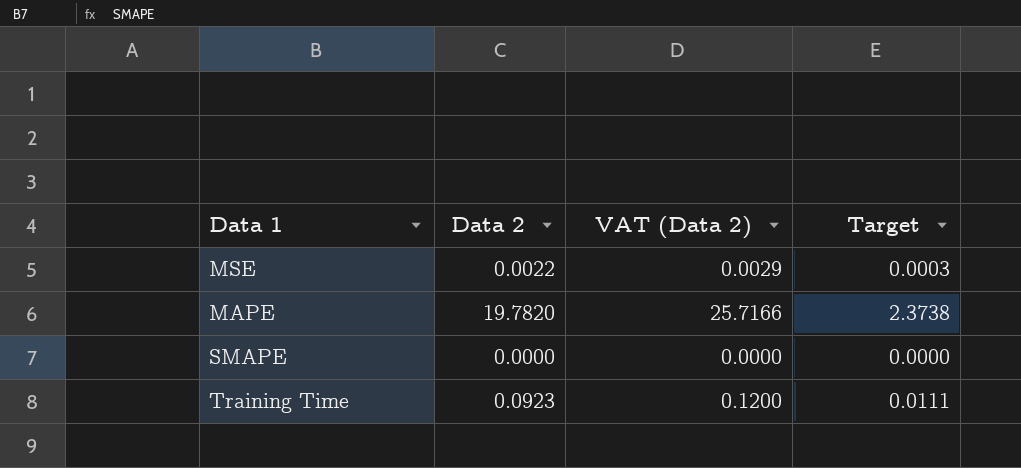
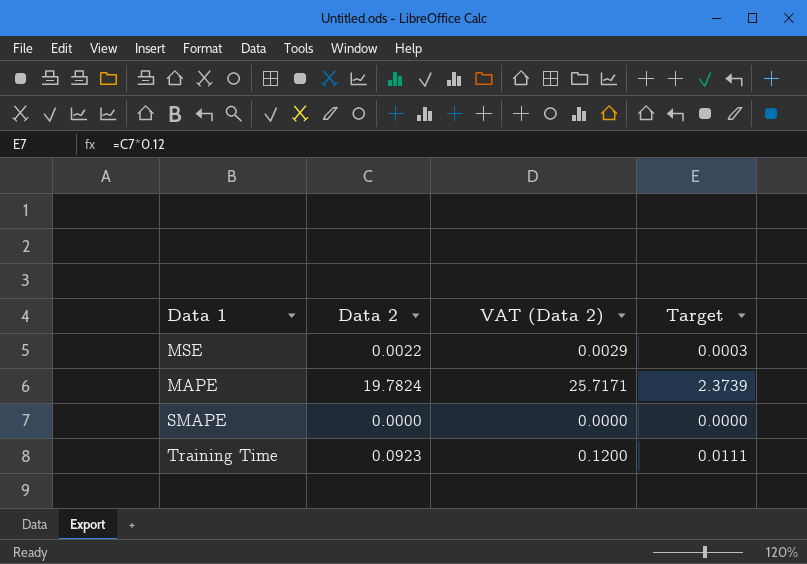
MAPE | Data 2: 19.7820 -> 19.7824
MAPE | VAT (Data 2): 25.7166 -> 25.7171
MAPE | Target: 2.3738 -> 2.3739

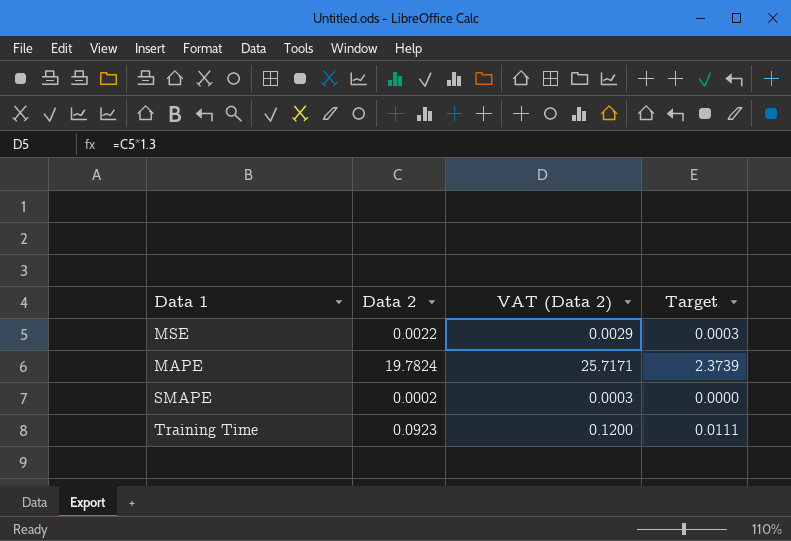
SMAPE | Data 2: 0.0000 -> 0.0002
SMAPE | VAT (Data 2): 0.0000 -> 0.0003

